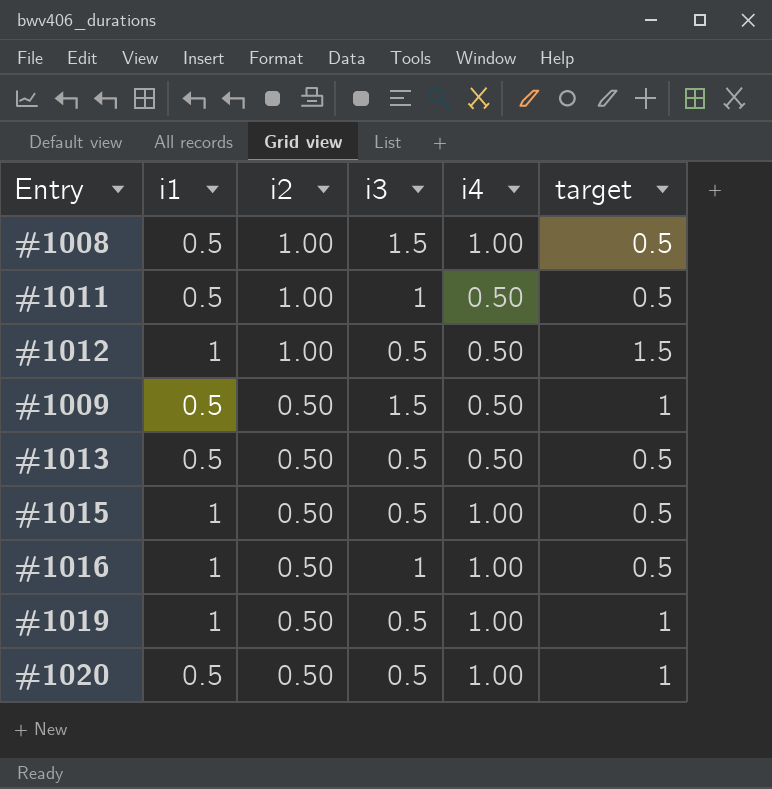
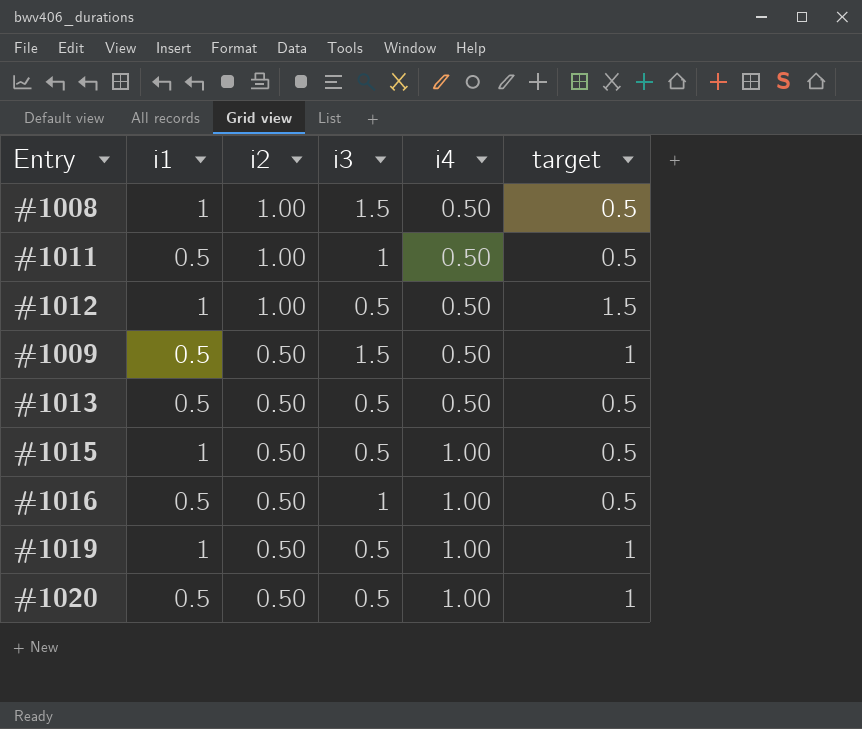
#1008 | i1: 0.5 -> 1
#1008 | i4: 1.00 -> 0.50
#1016 | i1: 1 -> 0.5

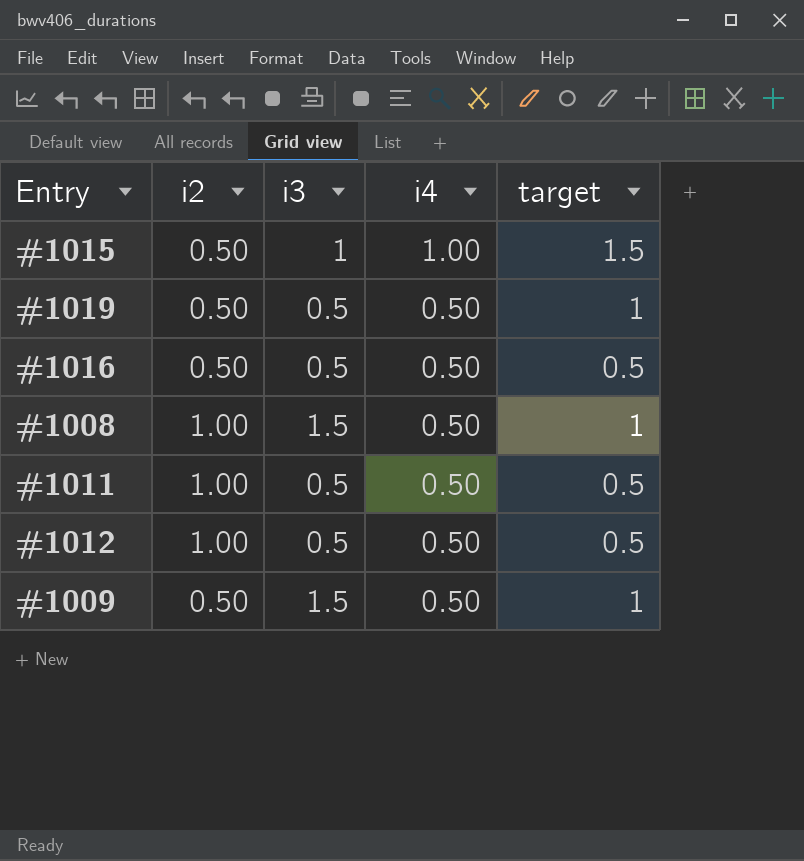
row order: i2 descending -> i4 descending
column i1 | position: 2 -> none
row #1013: 0.5 | 0.50 | 0.5 | 0.50 | 0.5 -> none
row #1020: 0.5 | 0.50 | 0.5 | 1.00 | 1 -> none
#1015 | i3: 0.5 -> 1
#1015 | target: 0.5 -> 1.5
#1019 | i4: 1.00 -> 0.50
#1016 | i3: 1 -> 0.5
#1016 | i4: 1.00 -> 0.50
#1008 | target: 0.5 -> 1
#1011 | i3: 1 -> 0.5
#1012 | target: 1.5 -> 0.5

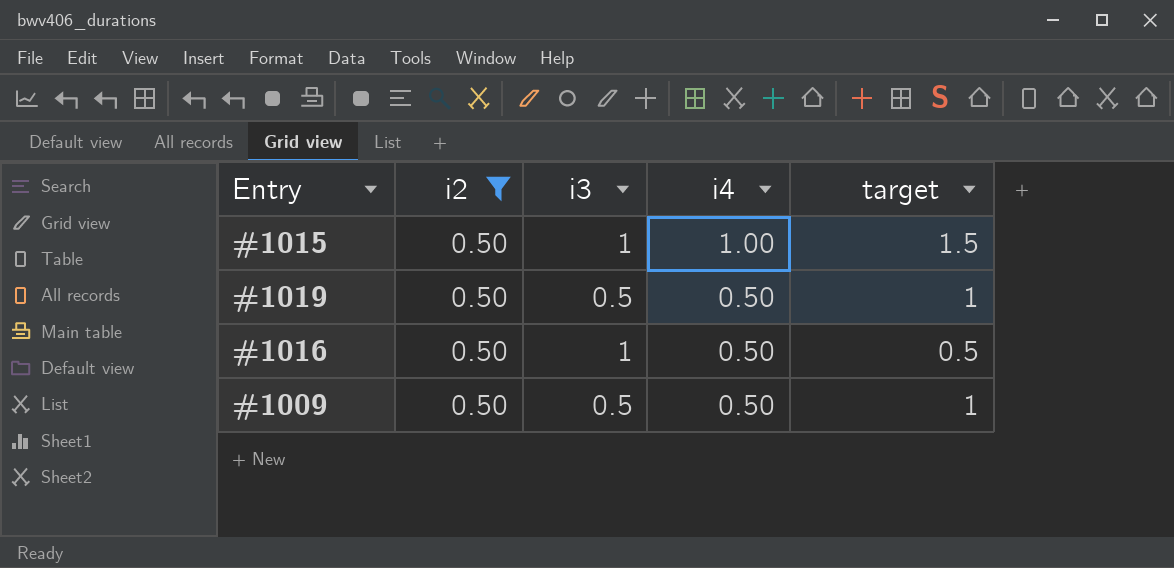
filter: none -> i2 = 0.50
#1016 | i3: 0.5 -> 1
#1009 | i3: 1.5 -> 0.5

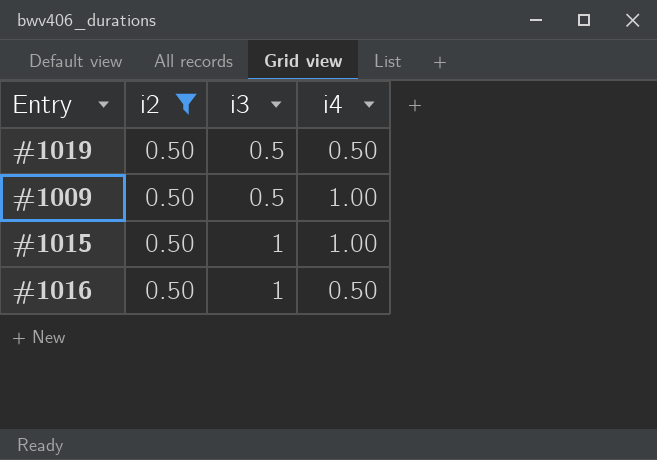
row order: i4 descending -> i3 ascending
column target | position: 5 -> none
#1009 | i4: 0.50 -> 1.00

